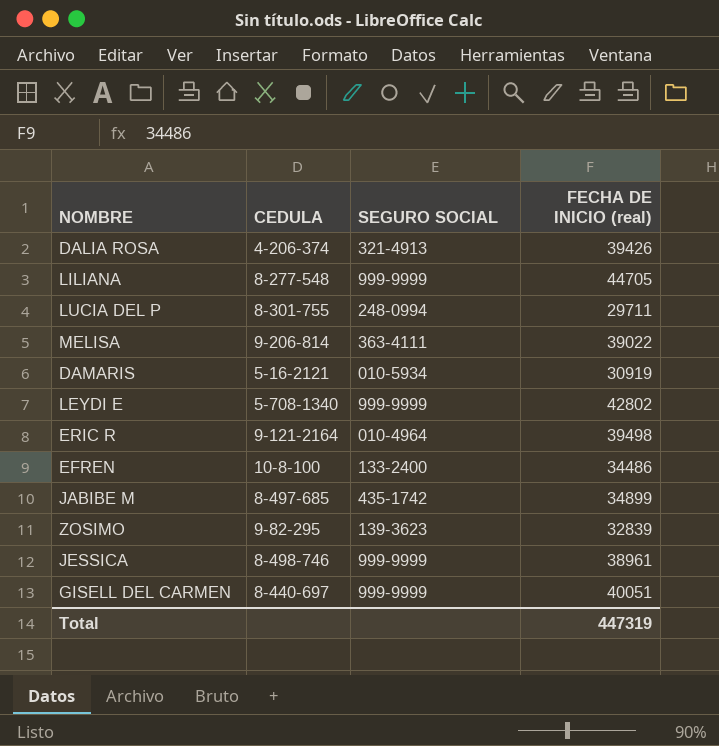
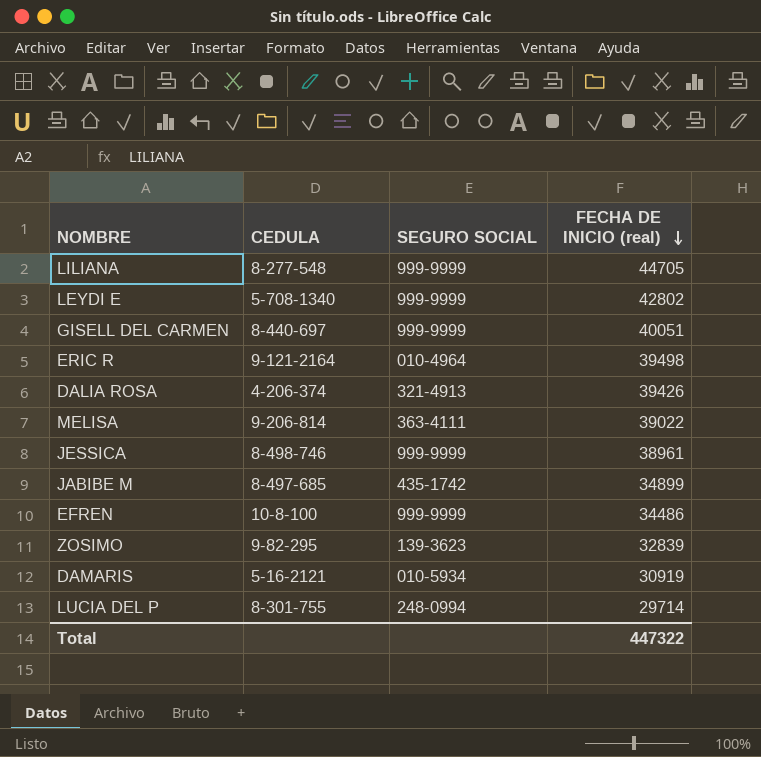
row order: none -> FECHA DE INICIO (real) descending
EFREN | SEGURO SOCIAL: 133-2400 -> 999-9999
LUCIA DEL P | FECHA DE INICIO (real): 29711 -> 29714
Total | FECHA DE INICIO (real): 447319 -> 447322

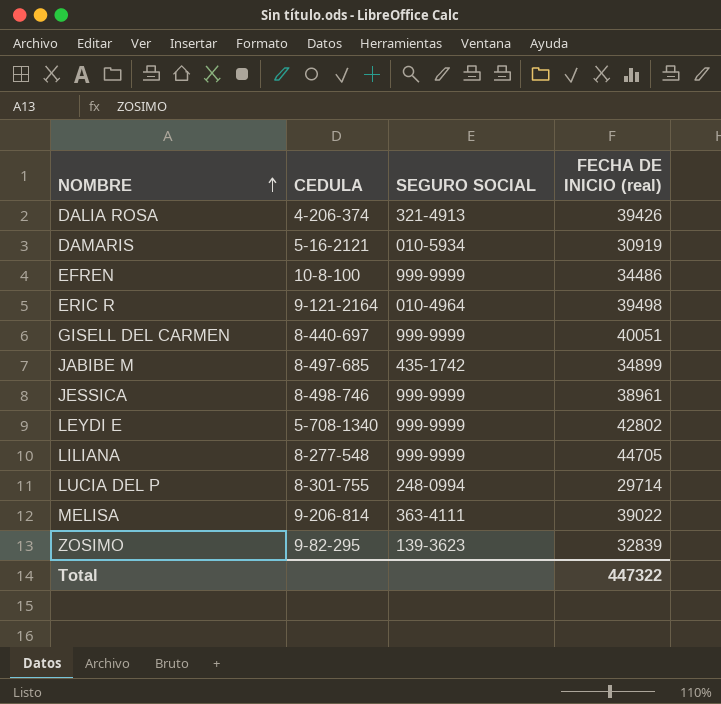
row order: FECHA DE INICIO (real) descending -> NOMBRE ascending

